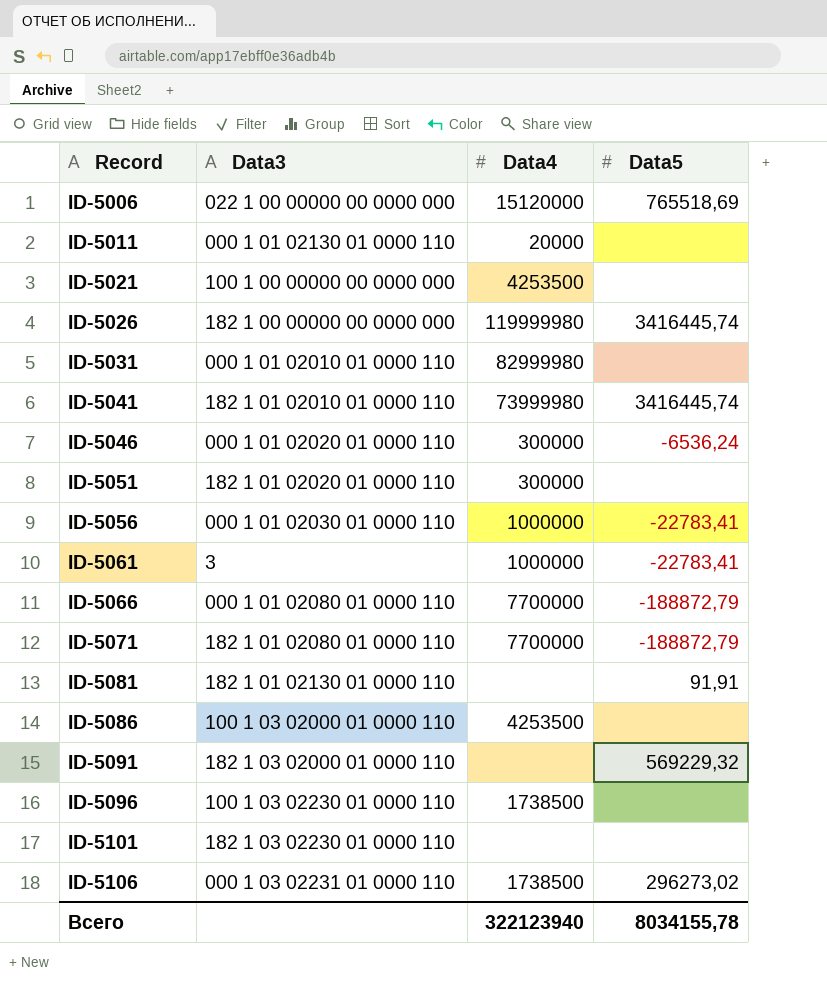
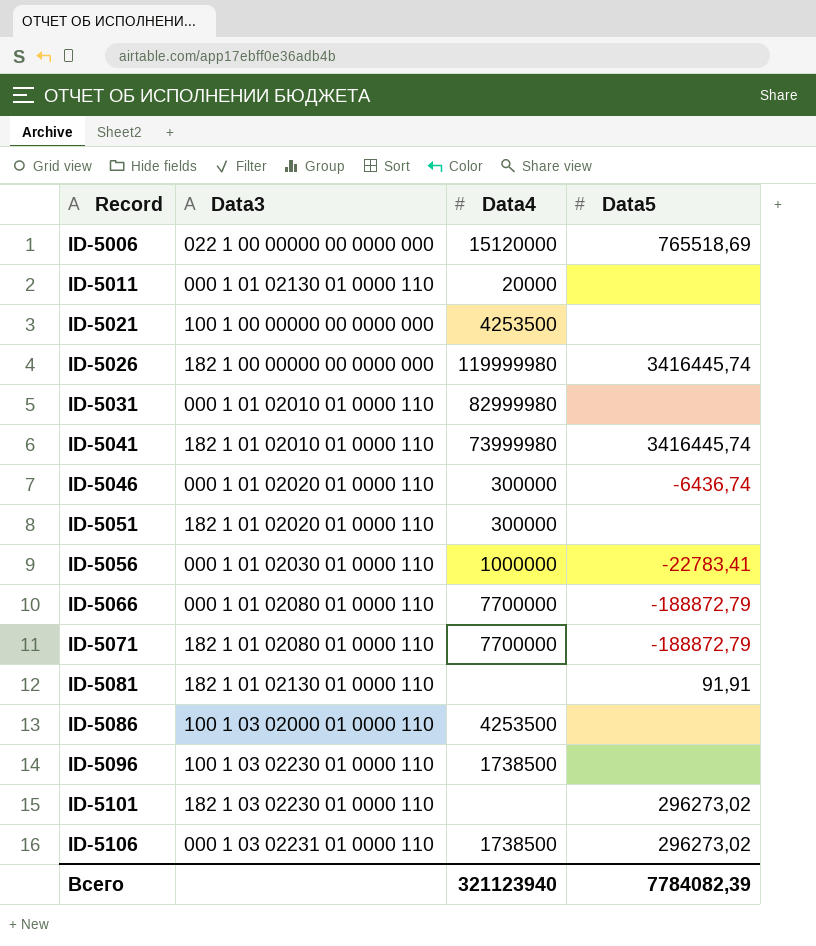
row ID-5061: 3 | 1000000 | -22783,41 -> none
row ID-5091: 182 1 03 02000 01 0000 110 | none | 569229,32 -> none
ID-5046 | Data5: -6536,24 -> -6436,74
ID-5101 | Data5: none -> 296273,02
Всего | Data4: 322123940 -> 321123940
Всего | Data5: 8034155,78 -> 7784082,39

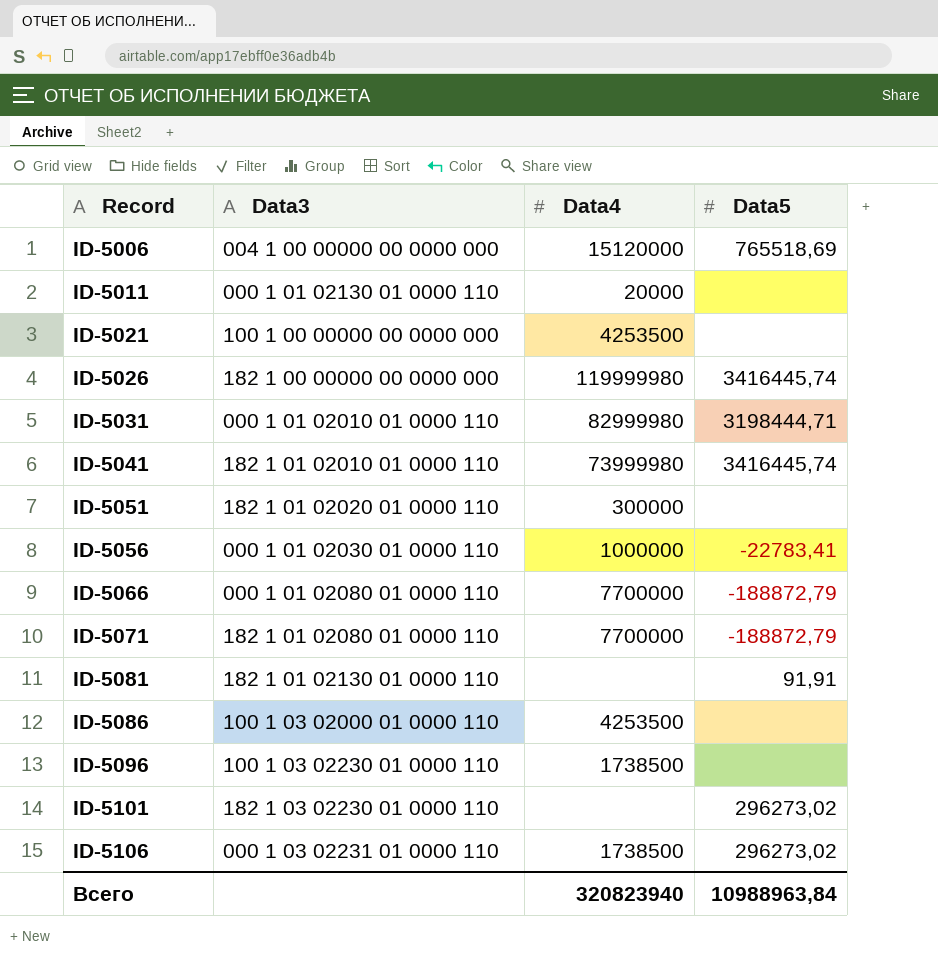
row ID-5046: 000 1 01 02020 01 0000 110 | 300000 | -6436,74 -> none
ID-5006 | Data3: 022 1 00 00000 00 0000 000 -> 004 1 00 00000 00 0000 000
ID-5031 | Data5: none -> 3198444,71
Всего | Data4: 321123940 -> 320823940
Всего | Data5: 7784082,39 -> 10988963,84

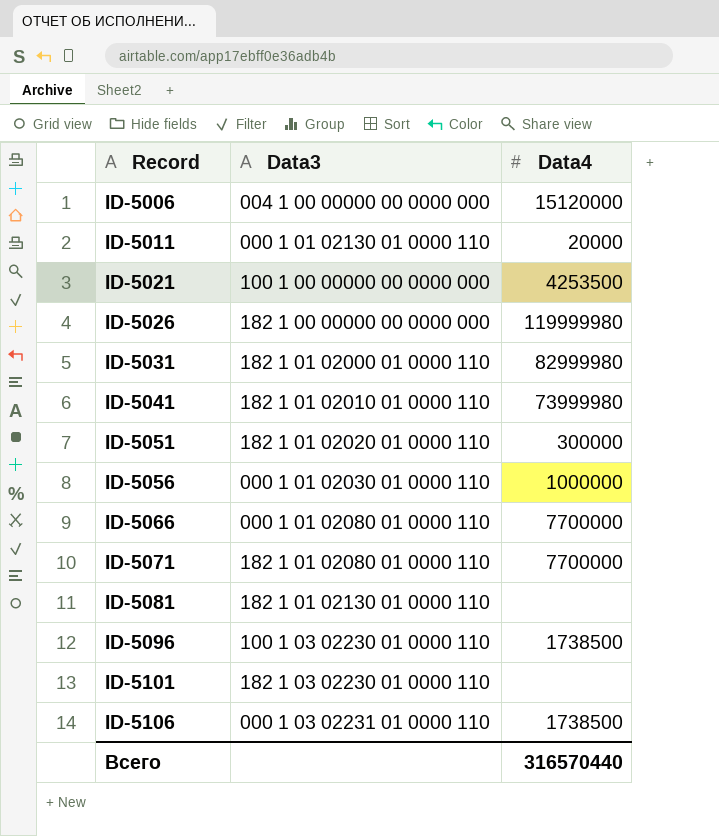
column Data5 | position: 4 -> none
row ID-5086: 100 1 03 02000 01 0000 110 | 4253500 | none -> none
ID-5031 | Data3: 000 1 01 02010 01 0000 110 -> 182 1 01 02000 01 0000 110
Всего | Data4: 320823940 -> 316570440

